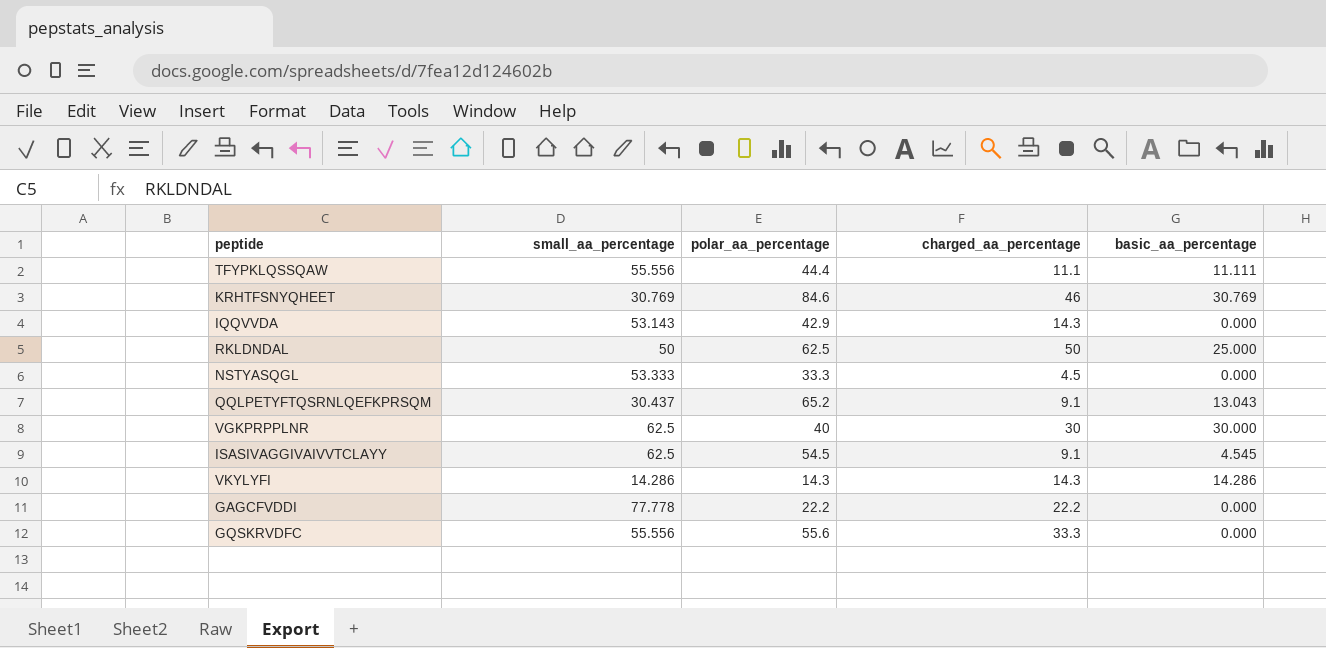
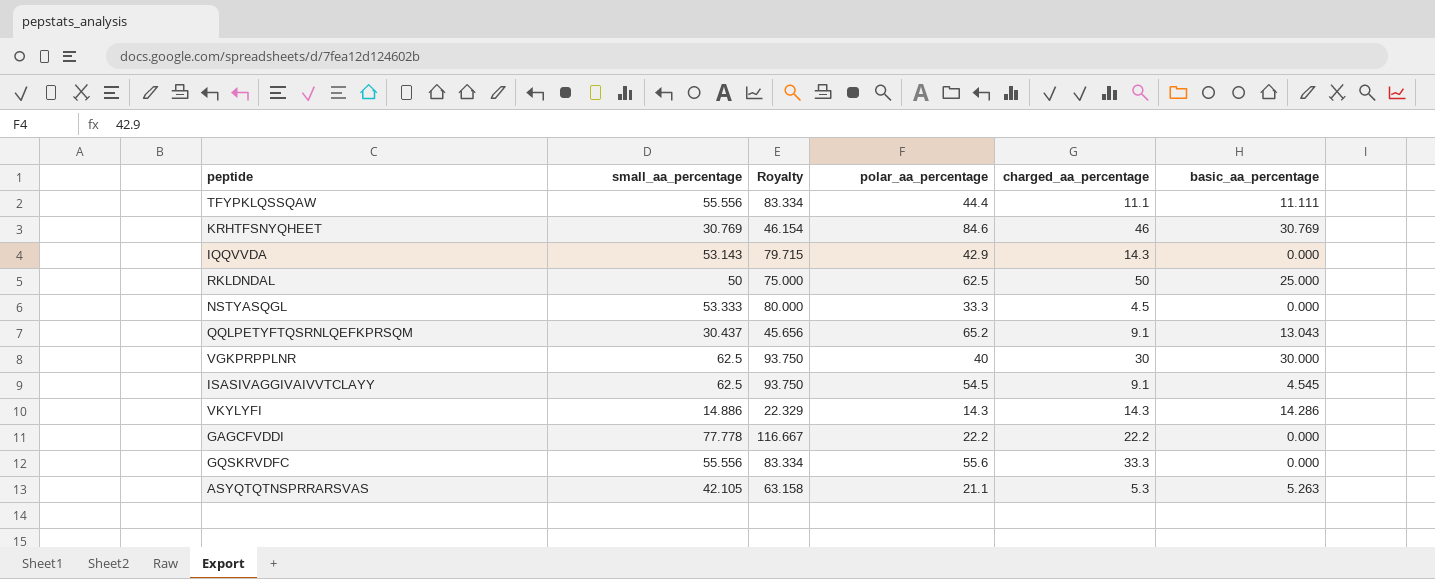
column Royalty | formula: none -> [small_aa_percentage] * 1.5
VKYLYFI | small_aa_percentage: 14.286 -> 14.886
row ASYQTQTNSPRRARSVAS: none -> 42.105 | 63.158 | 21.1 | 5.3 | 5.263

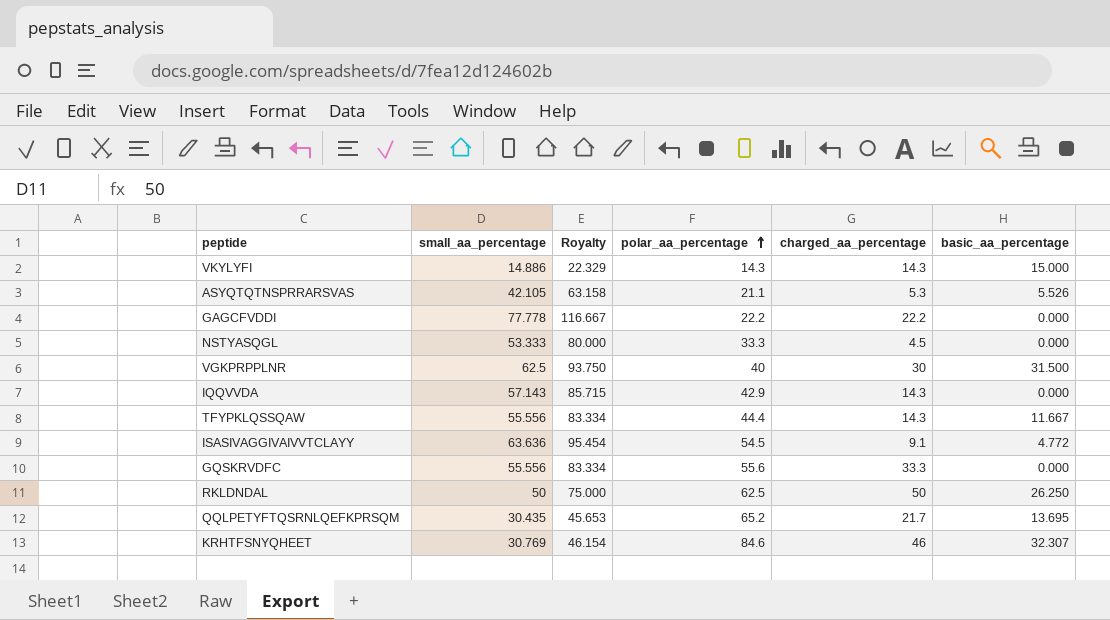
row order: none -> polar_aa_percentage ascending
VKYLYFI | basic_aa_percentage: 14.286 -> 15.000
ASYQTQTNSPRRARSVAS | basic_aa_percentage: 5.263 -> 5.526
VGKPRPPLNR | basic_aa_percentage: 30.000 -> 31.500
IQQVVDA | small_aa_percentage: 53.143 -> 57.143
IQQVVDA | Royalty: 79.715 -> 85.715
TFYPKLQSSQAW | charged_aa_percentage: 11.1 -> 14.3
TFYPKLQSSQAW | basic_aa_percentage: 11.111 -> 11.667
ISASIVAGGIVAIVVTCLAYY | small_aa_percentage: 62.5 -> 63.636
ISASIVAGGIVAIVVTCLAYY | Royalty: 93.750 -> 95.454
ISASIVAGGIVAIVVTCLAYY | basic_aa_percentage: 4.545 -> 4.772
RKLDNDAL | basic_aa_percentage: 25.000 -> 26.250
QQLPETYFTQSRNLQEFKPRSQM | small_aa_percentage: 30.437 -> 30.435
QQLPETYFTQSRNLQEFKPRSQM | Royalty: 45.656 -> 45.653
QQLPETYFTQSRNLQEFKPRSQM | charged_aa_percentage: 9.1 -> 21.7
QQLPETYFTQSRNLQEFKPRSQM | basic_aa_percentage: 13.043 -> 13.695
KRHTFSNYQHEET | basic_aa_percentage: 30.769 -> 32.307

